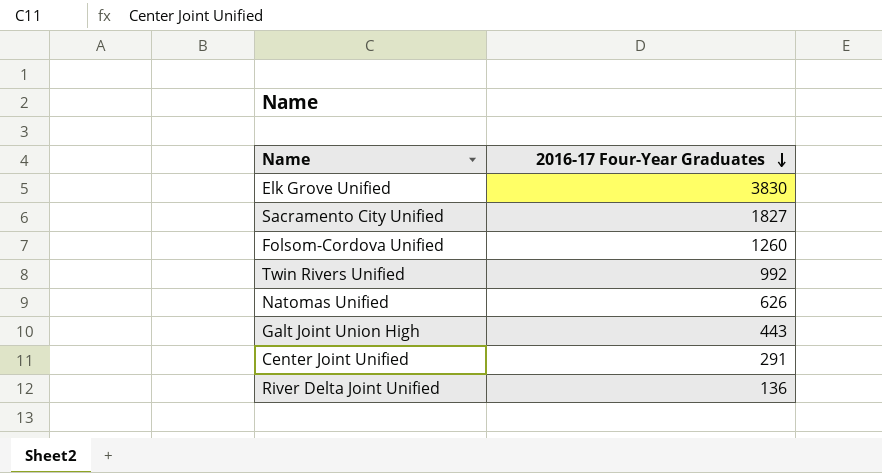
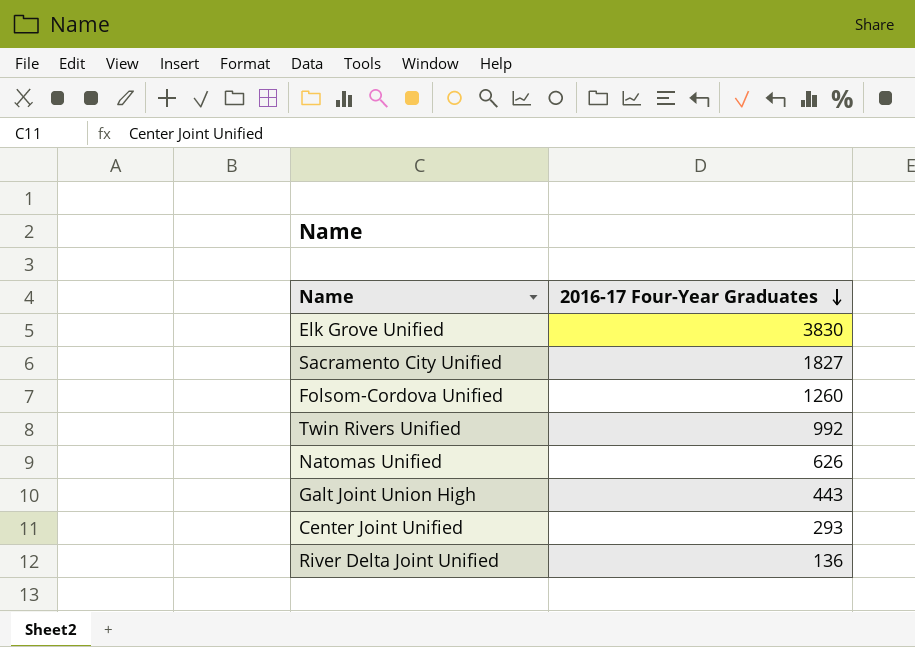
Center Joint Unified | 2016-17 Four-Year Graduates: 291 -> 293

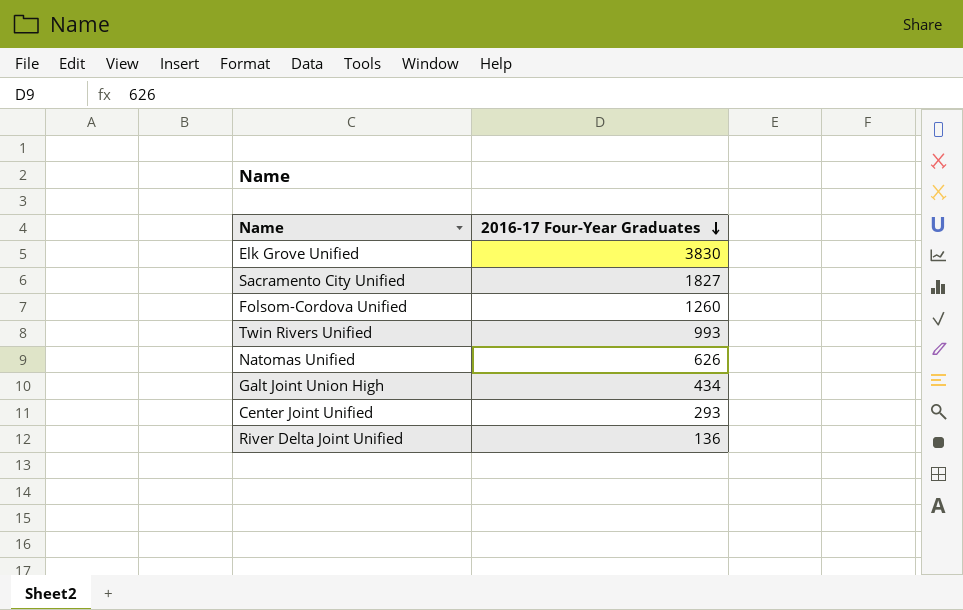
Twin Rivers Unified | 2016-17 Four-Year Graduates: 992 -> 993
Galt Joint Union High | 2016-17 Four-Year Graduates: 443 -> 434

